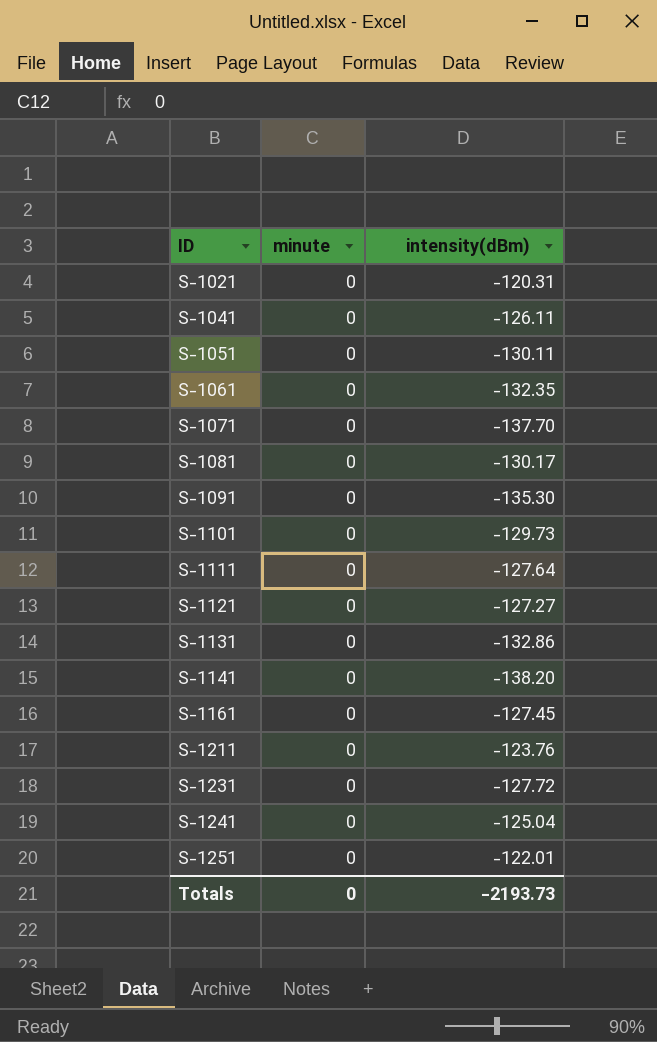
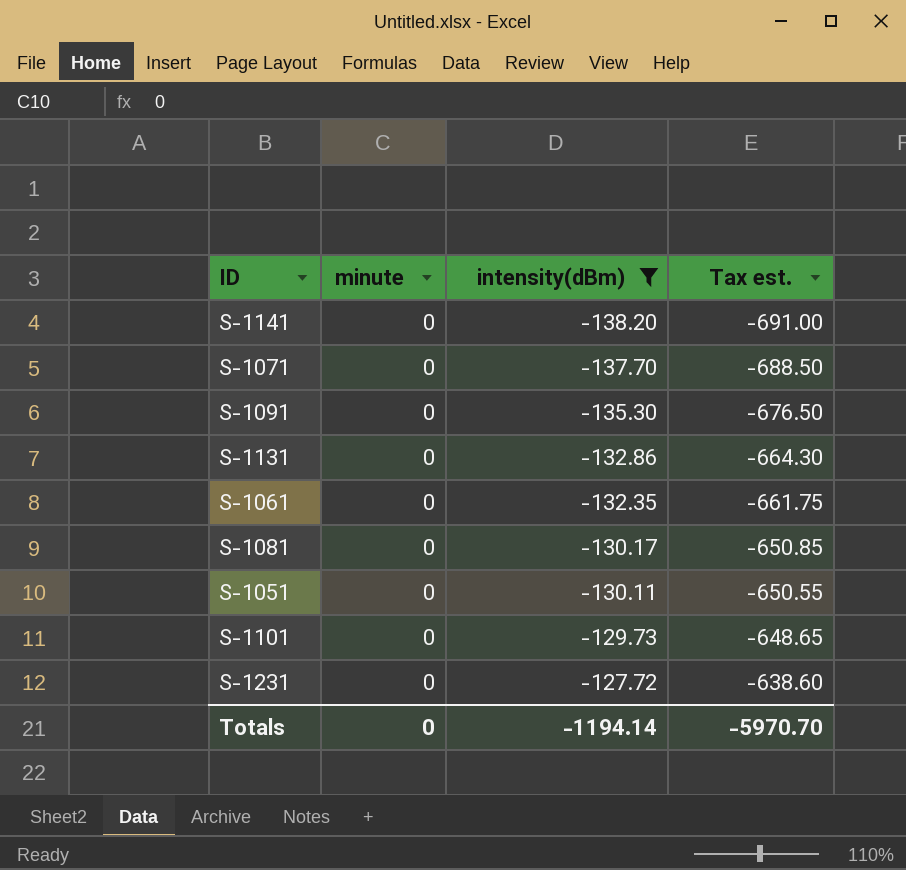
filter: none -> intensity(dBm) <= -127.72
row order: ID ascending -> intensity(dBm) ascending
column Tax est. | formula: none -> [intensity(dBm)] * 5
Totals | intensity(dBm): -2193.73 -> -1194.14

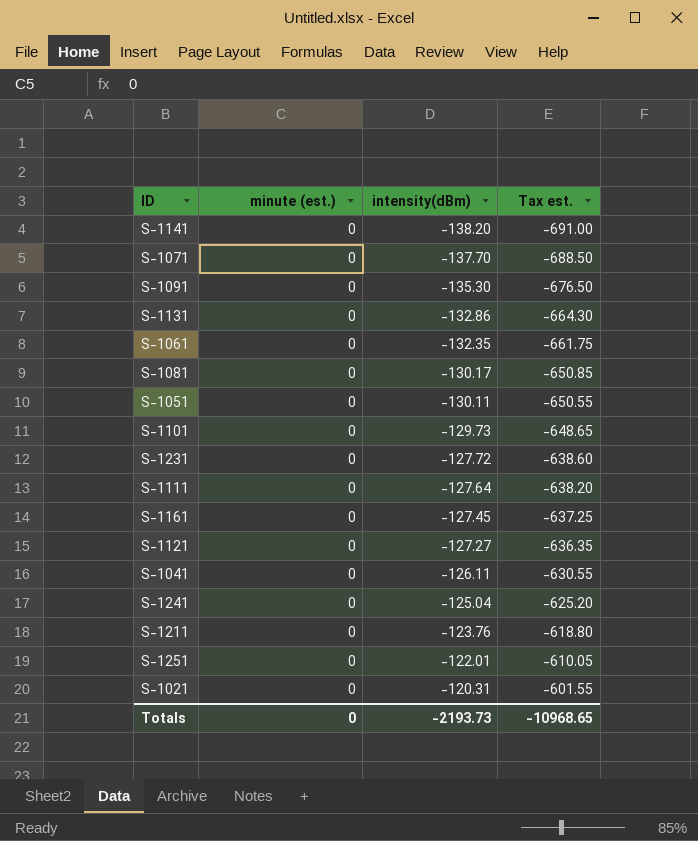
filter: intensity(dBm) <= -127.72 -> none
column name: minute -> minute (est.)
Totals | intensity(dBm): -1194.14 -> -2193.73
Totals | Tax est.: -5970.70 -> -10968.65

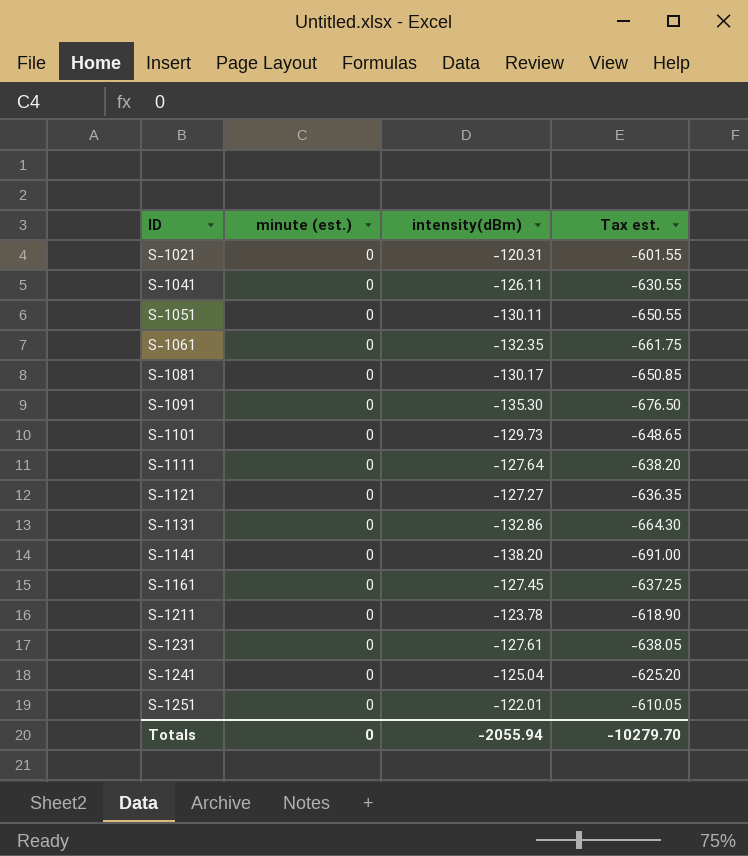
row order: intensity(dBm) ascending -> ID ascending
row S-1071: 0 | -137.70 | -688.50 -> none
S-1211 | intensity(dBm): -123.76 -> -123.78
S-1211 | Tax est.: -618.80 -> -618.90
S-1231 | intensity(dBm): -127.72 -> -127.61
S-1231 | Tax est.: -638.60 -> -638.05
Totals | intensity(dBm): -2193.73 -> -2055.94
Totals | Tax est.: -10968.65 -> -10279.70

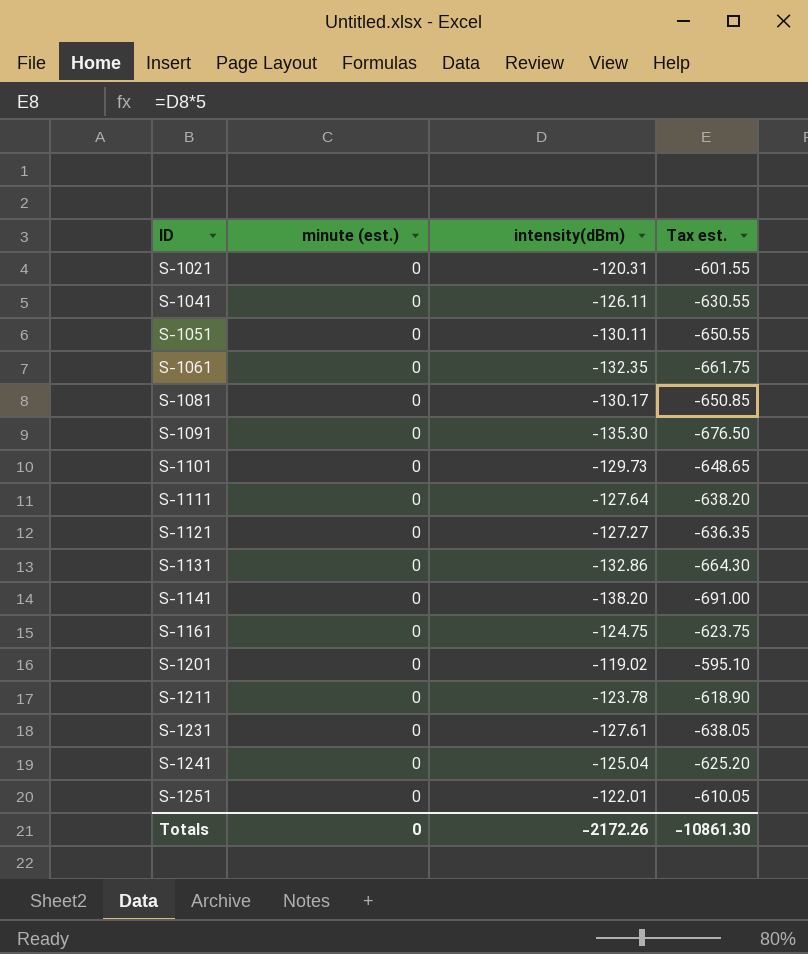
S-1161 | intensity(dBm): -127.45 -> -124.75
S-1161 | Tax est.: -637.25 -> -623.75
row S-1201: none -> 0 | -119.02 | -595.10
Totals | intensity(dBm): -2055.94 -> -2172.26
Totals | Tax est.: -10279.70 -> -10861.30

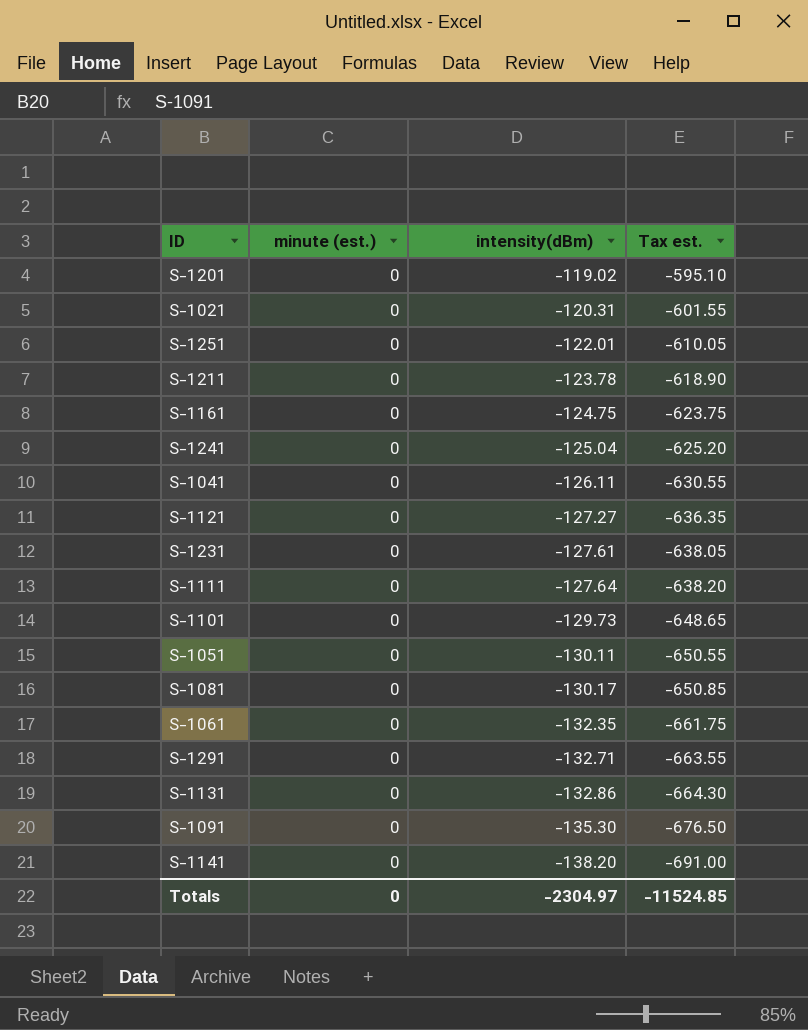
row order: ID ascending -> intensity(dBm) descending
row S-1291: none -> 0 | -132.71 | -663.55
Totals | intensity(dBm): -2172.26 -> -2304.97
Totals | Tax est.: -10861.30 -> -11524.85

